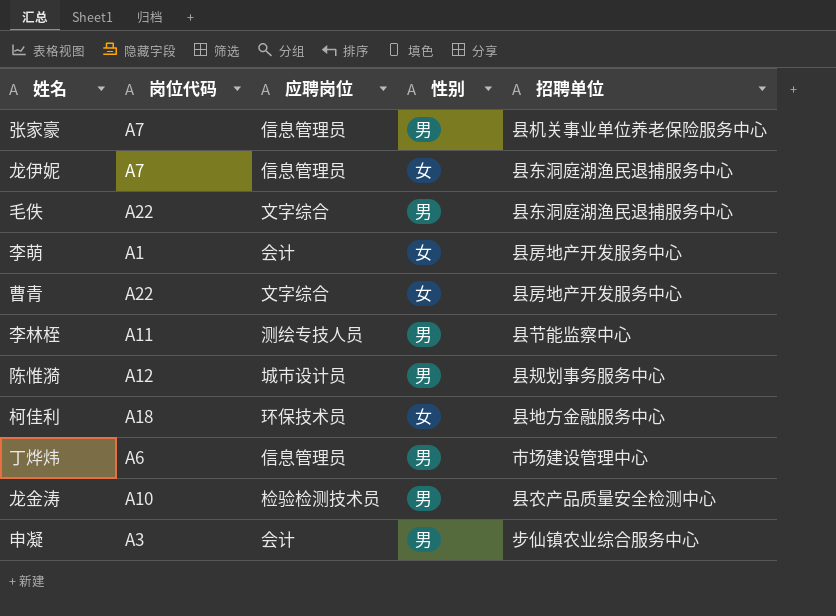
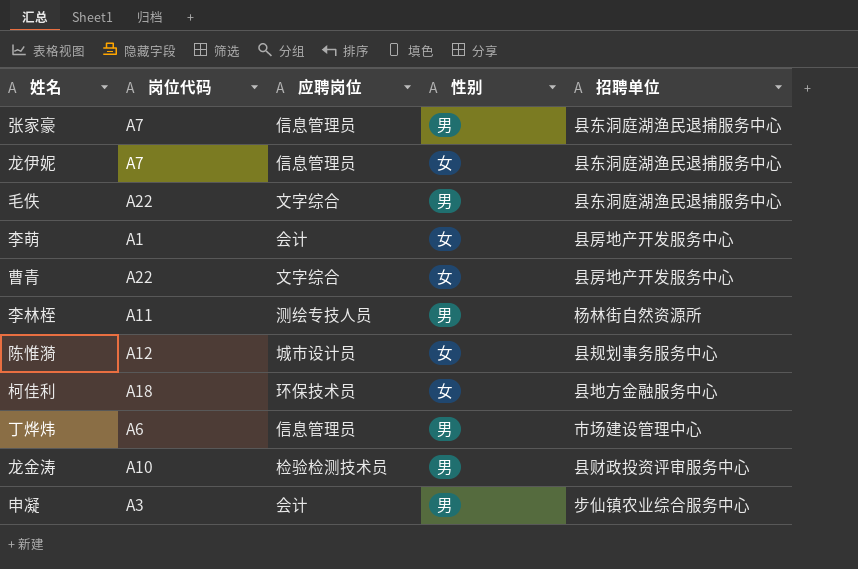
张家豪 | 招聘单位: 县机关事业单位养老保险服务中心 -> 县东洞庭湖渔民退捕服务中心
李林桎 | 招聘单位: 县节能监察中心 -> 杨林街自然资源所
陈惟漪 | 性别: 男 -> 女
龙金涛 | 招聘单位: 县农产品质量安全检测中心 -> 县财政投资评审服务中心

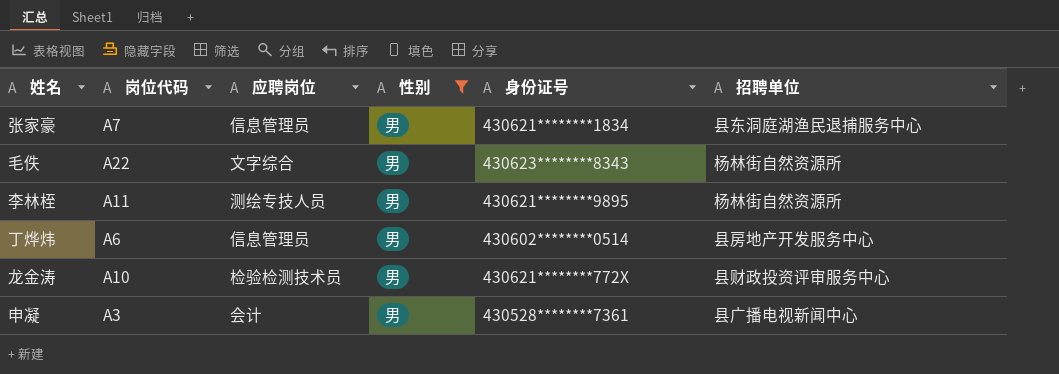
filter: none -> 性别 = 男
column 身份证号 | position: none -> 5
毛佚 | 招聘单位: 县东洞庭湖渔民退捕服务中心 -> 杨林街自然资源所
丁烨炜 | 招聘单位: 市场建设管理中心 -> 县房地产开发服务中心
申凝 | 招聘单位: 步仙镇农业综合服务中心 -> 县广播电视新闻中心

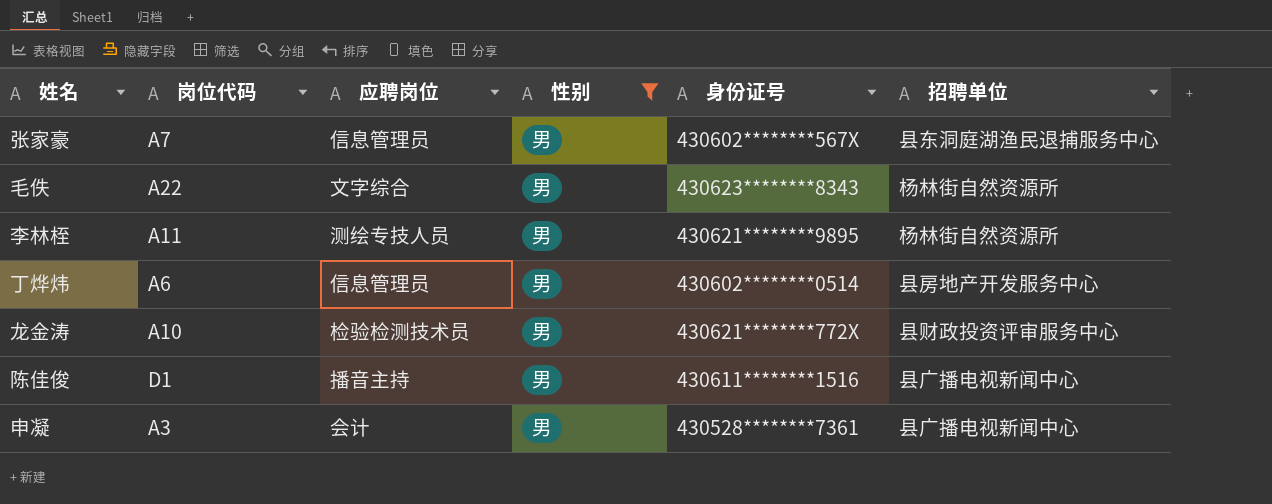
张家豪 | 身份证号: 430621********1834 -> 430602********567X
row 陈佳俊: none -> D1 | 播音主持 | 男 | 430611********1516 | 县广播电视新闻中心

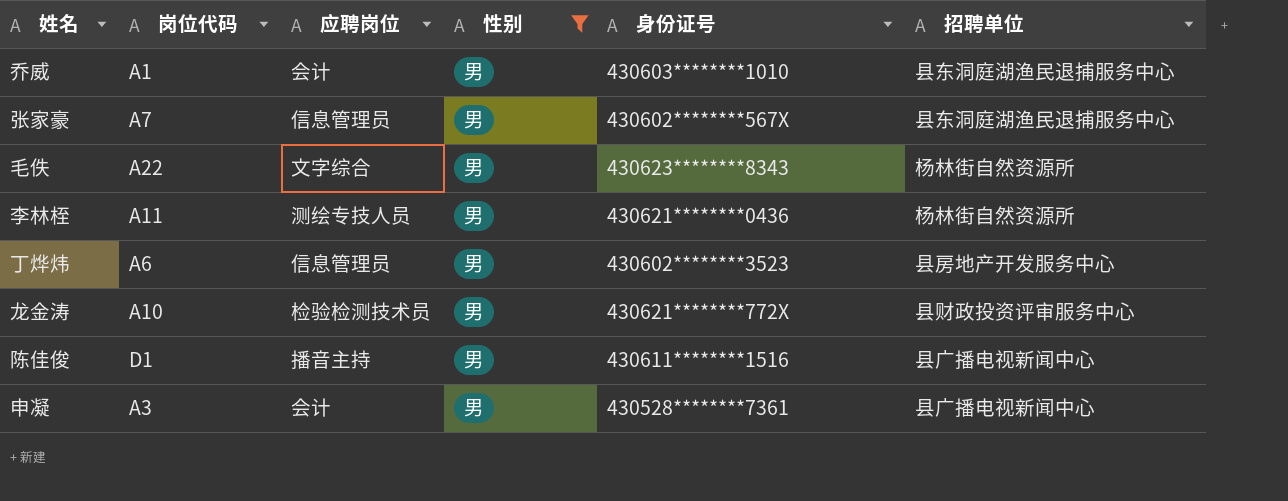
row 乔威: none -> A1 | 会计 | 男 | 430603********1010 | 县东洞庭湖渔民退捕服务中心
李林桎 | 身份证号: 430621********9895 -> 430621********0436
丁烨炜 | 身份证号: 430602********0514 -> 430602********3523

